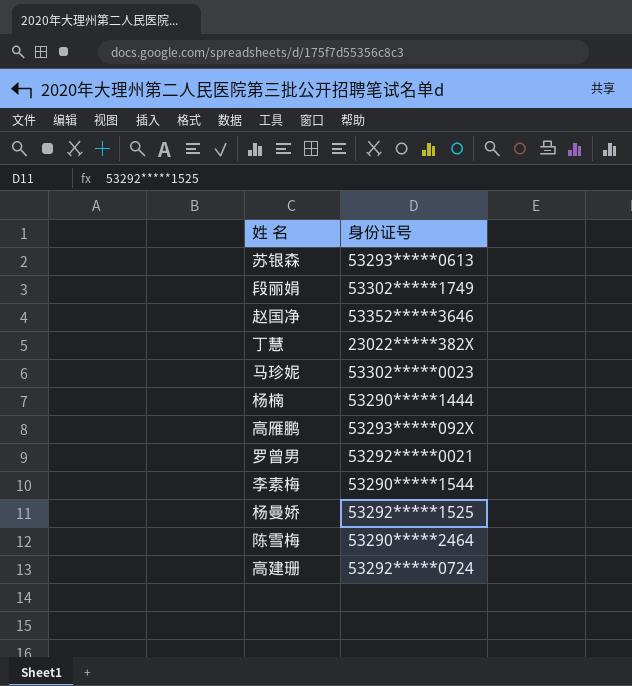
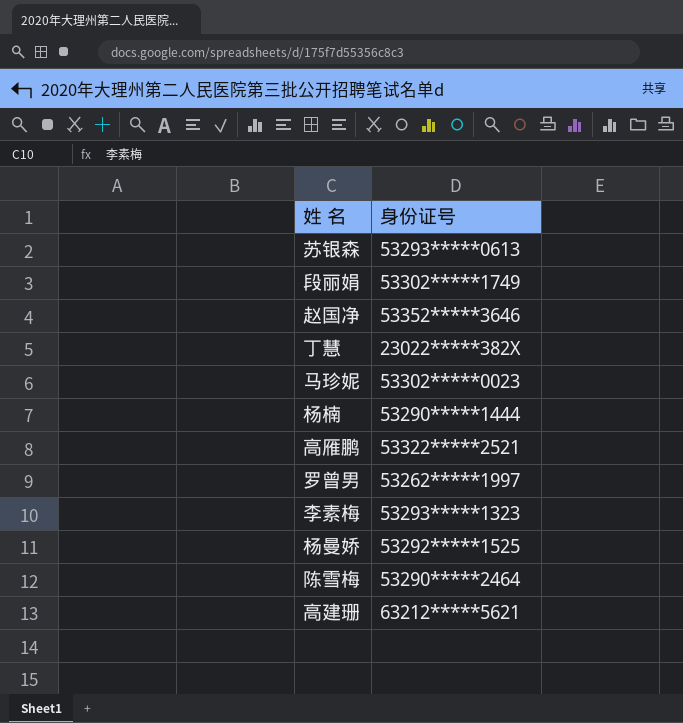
高雁鹏 | 身份证号: 53293*****092X -> 53322*****2521
罗曾男 | 身份证号: 53292*****0021 -> 53262*****1997
李素梅 | 身份证号: 53290*****1544 -> 53293*****1323
高建珊 | 身份证号: 53292*****0724 -> 63212*****5621

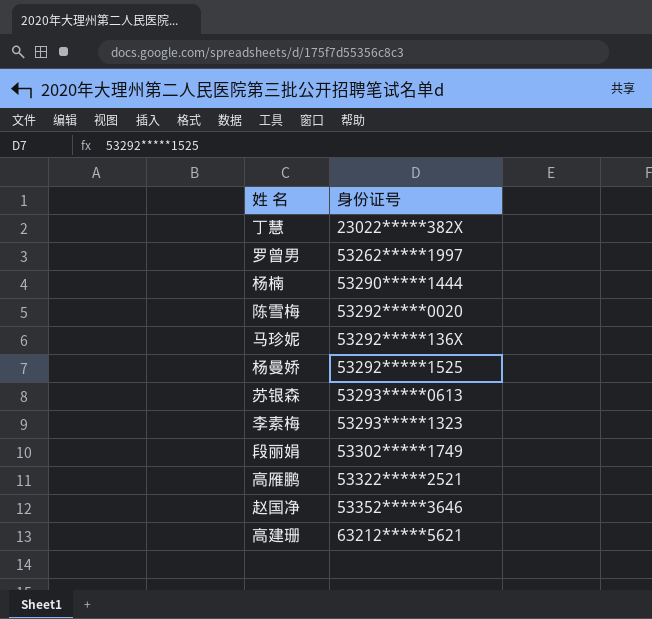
row order: none -> 身份证号 ascending
陈雪梅 | 身份证号: 53290*****2464 -> 53292*****0020
马珍妮 | 身份证号: 53302*****0023 -> 53292*****136X

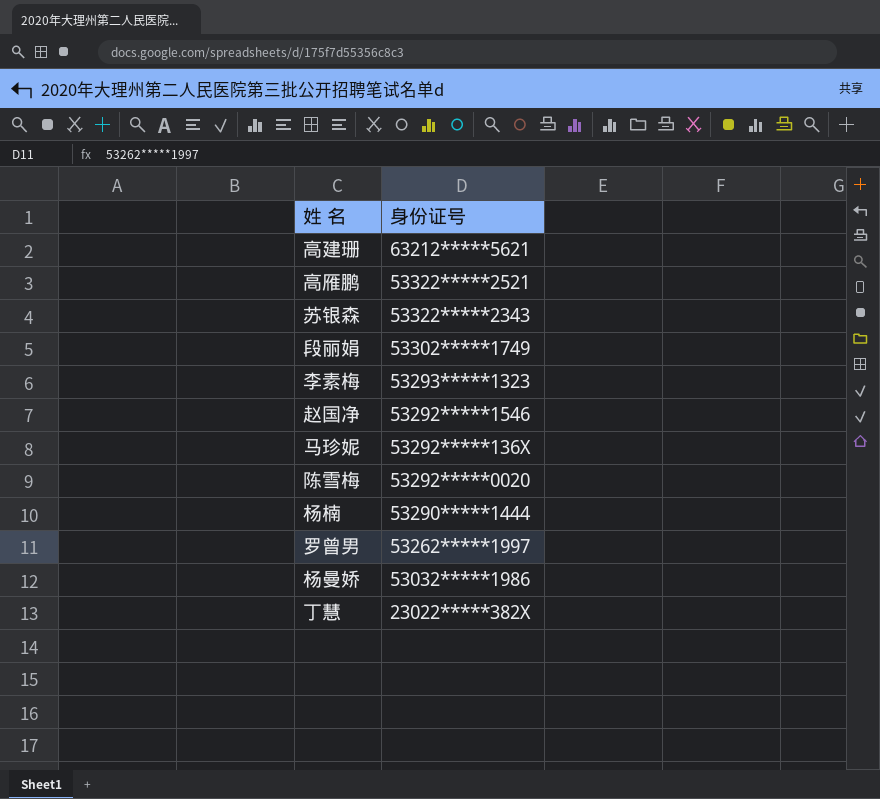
row order: 身份证号 ascending -> 身份证号 descending
苏银森 | 身份证号: 53293*****0613 -> 53322*****2343
赵国净 | 身份证号: 53352*****3646 -> 53292*****1546
杨曼娇 | 身份证号: 53292*****1525 -> 53032*****1986

